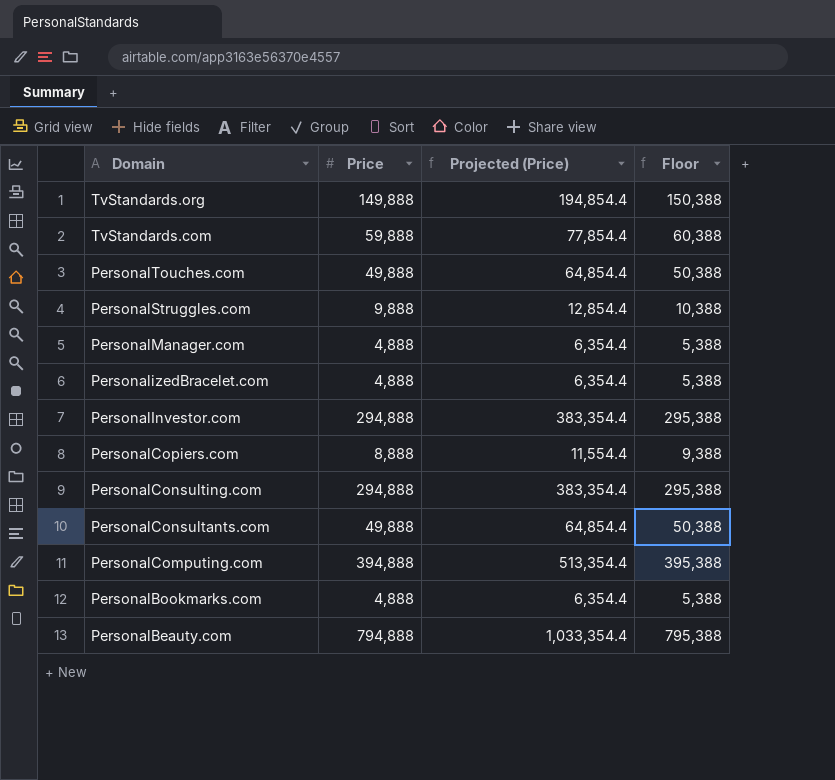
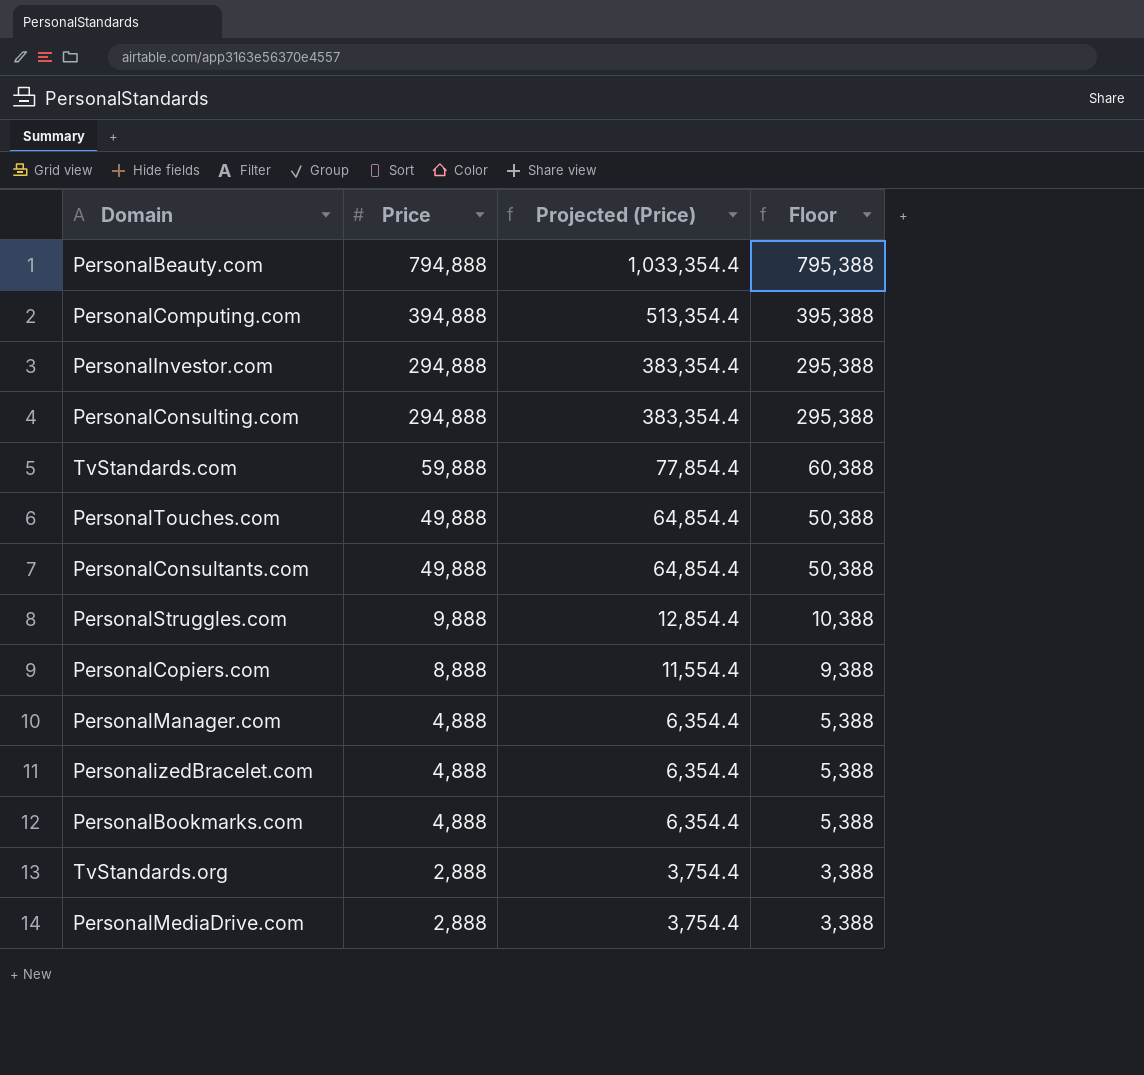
row order: Domain descending -> Price descending
TvStandards.org | Price: 149,888 -> 2,888
TvStandards.org | Projected (Price): 194,854.4 -> 3,754.4
TvStandards.org | Floor: 150,388 -> 3,388
row PersonalMediaDrive.com: none -> 2,888 | 3,754.4 | 3,388

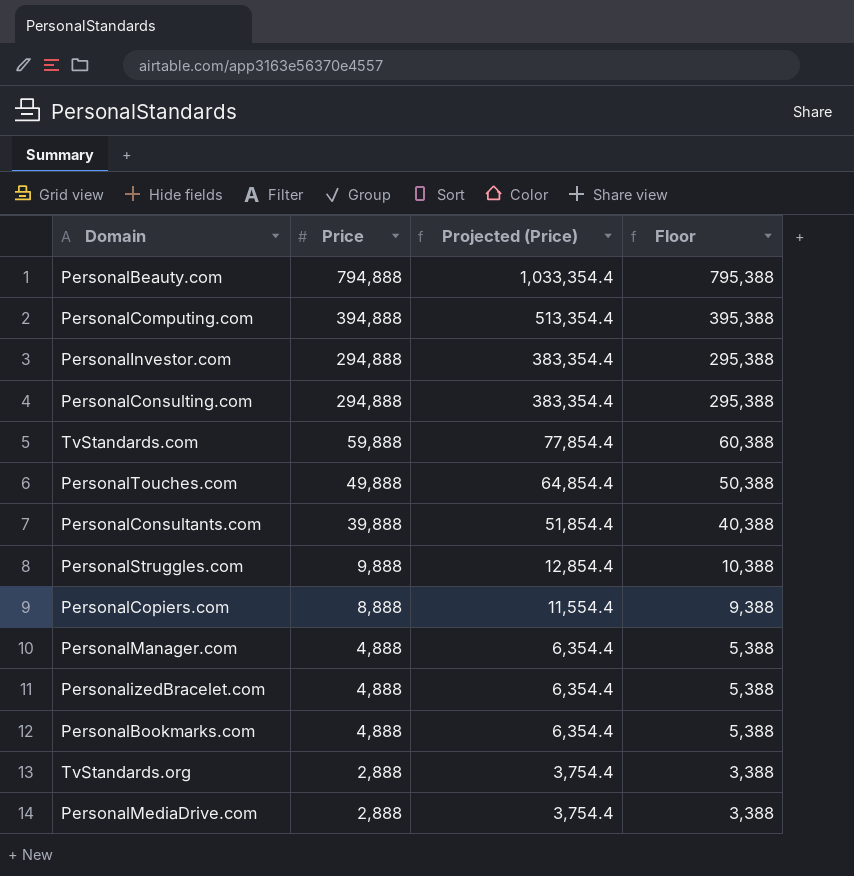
PersonalConsultants.com | Price: 49,888 -> 39,888
PersonalConsultants.com | Projected (Price): 64,854.4 -> 51,854.4
PersonalConsultants.com | Floor: 50,388 -> 40,388

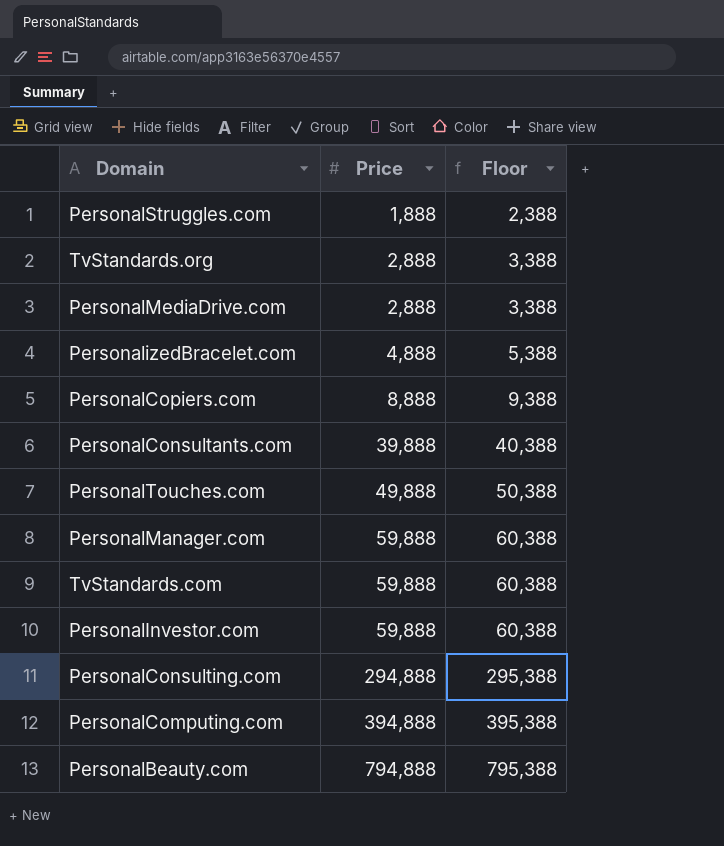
row order: Price descending -> Price ascending
column Projected (Price) | formula: [Price] * 1.3 -> none
row PersonalBookmarks.com: 4,888 | 6,354.4 | 5,388 -> none
PersonalStruggles.com | Price: 9,888 -> 1,888
PersonalStruggles.com | Floor: 10,388 -> 2,388
PersonalManager.com | Price: 4,888 -> 59,888
PersonalManager.com | Floor: 5,388 -> 60,388
PersonalInvestor.com | Price: 294,888 -> 59,888
PersonalInvestor.com | Floor: 295,388 -> 60,388

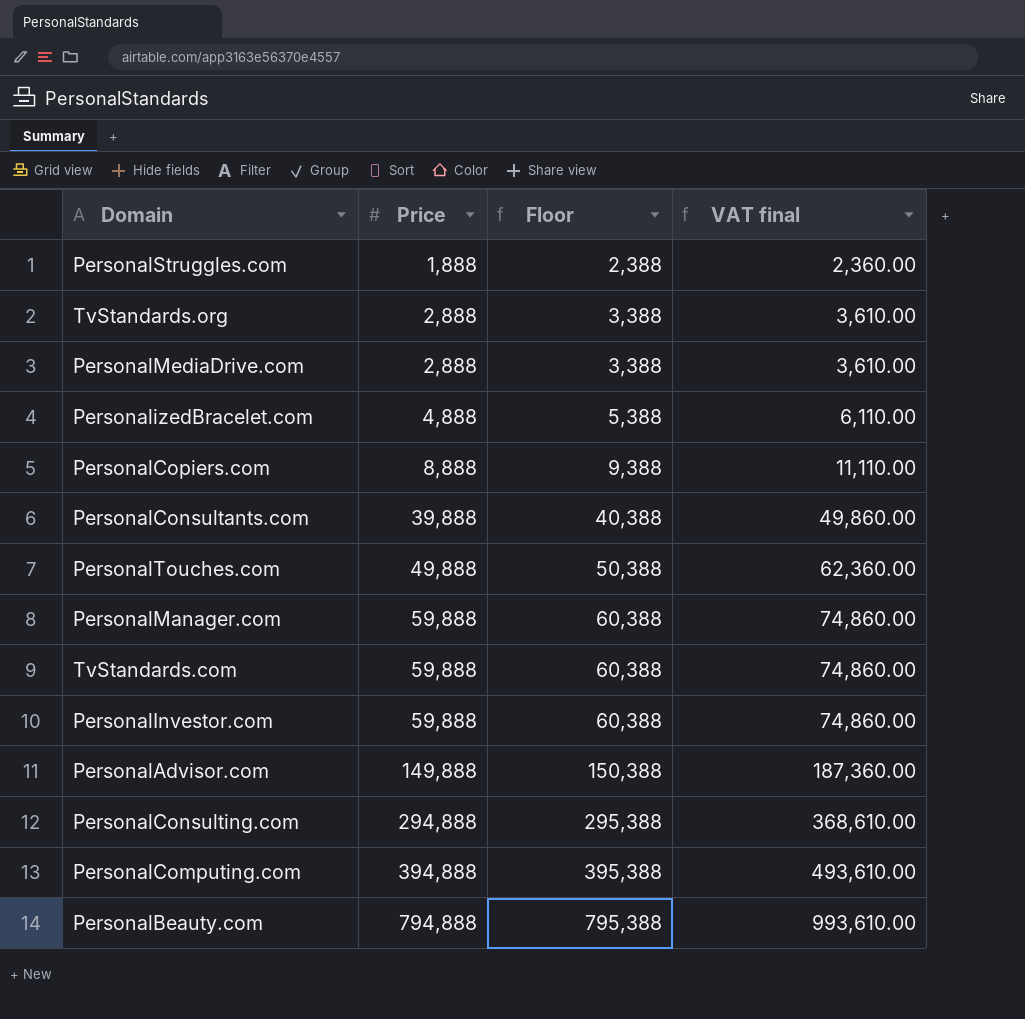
column VAT final | formula: none -> [Price] * 1.25
row PersonalAdvisor.com: none -> 149,888 | 150,388 | 187,360.00

